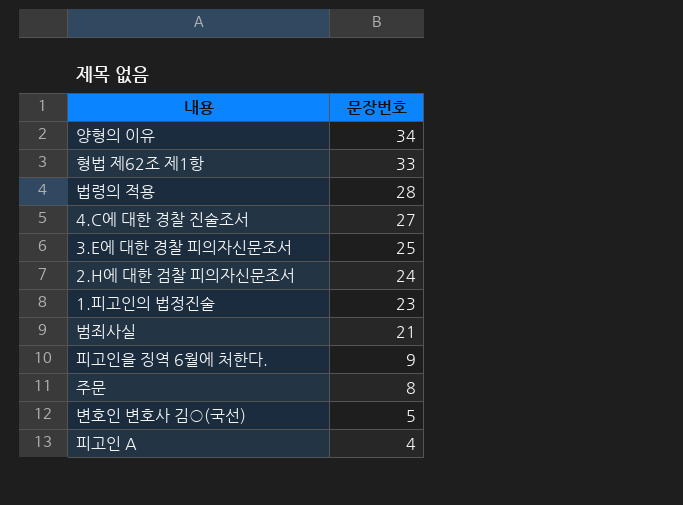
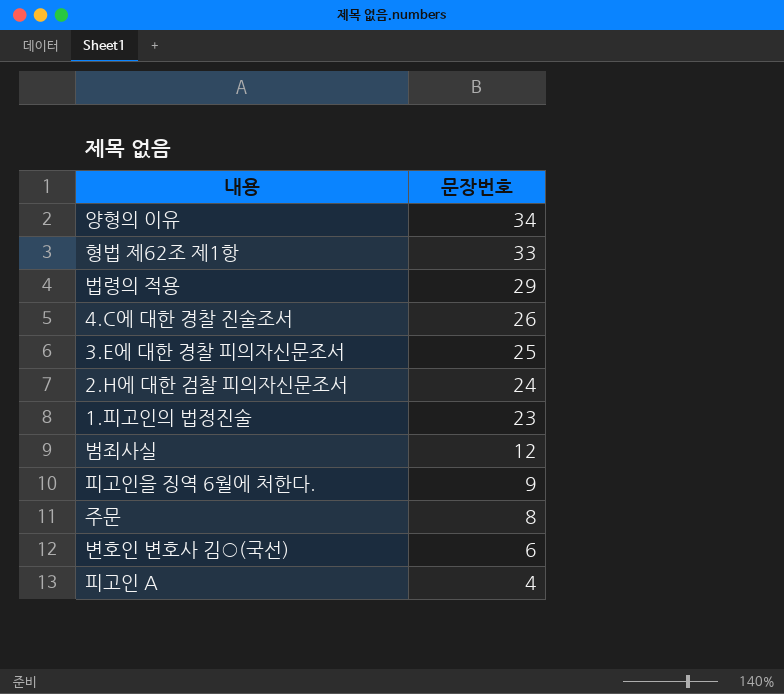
법령의 적용 | 문장번호: 28 -> 29
4.C에 대한 경찰 진술조서 | 문장번호: 27 -> 26
범죄사실 | 문장번호: 21 -> 12
변호인 변호사 김○(국선) | 문장번호: 5 -> 6

